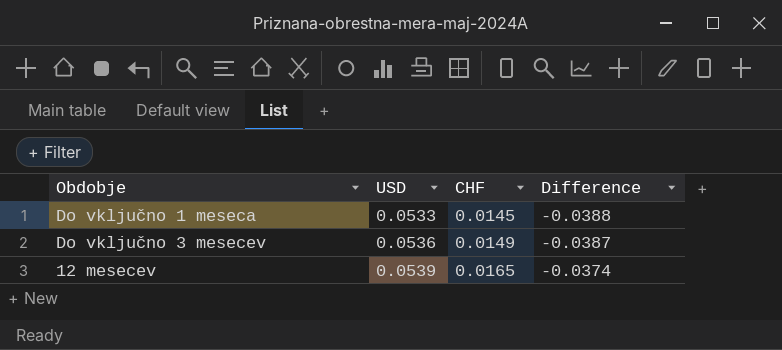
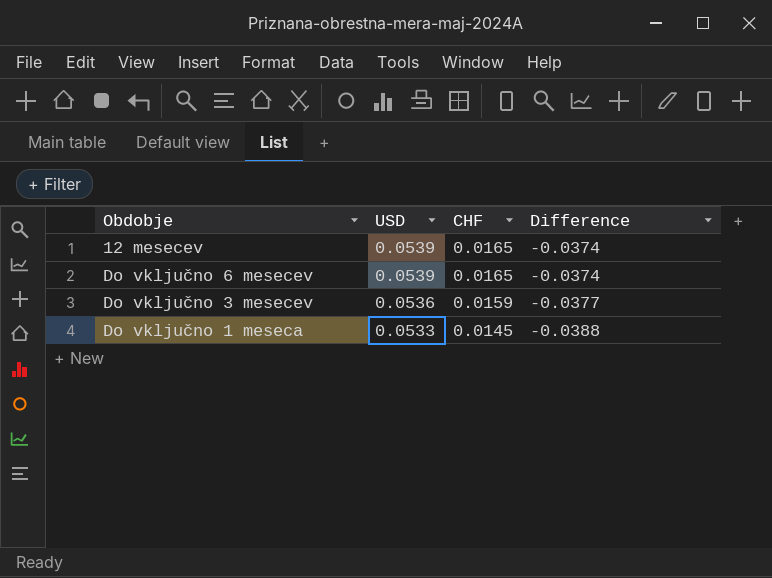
row order: USD ascending -> USD descending
row Do vključno 6 mesecev: none -> 0.0539 | 0.0165 | -0.0374
Do vključno 3 mesecev | CHF: 0.0149 -> 0.0159
Do vključno 3 mesecev | Difference: -0.0387 -> -0.0377

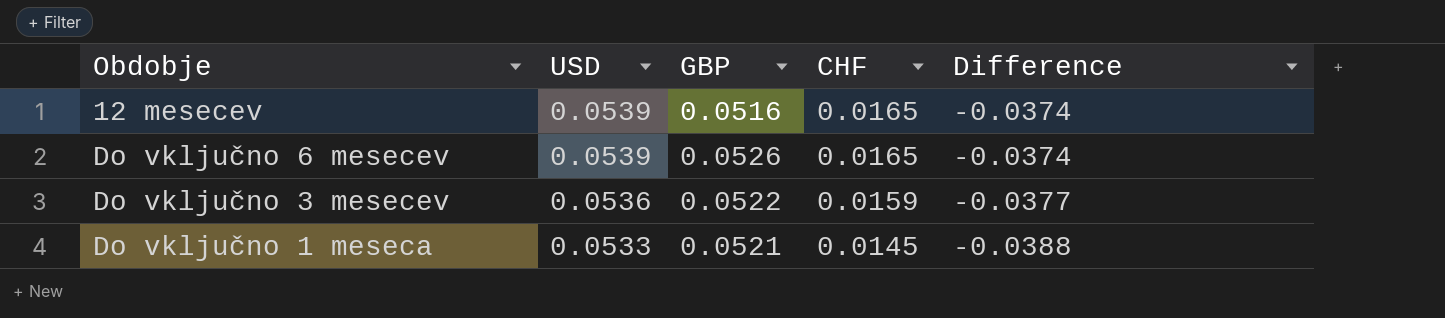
column GBP | position: none -> 3

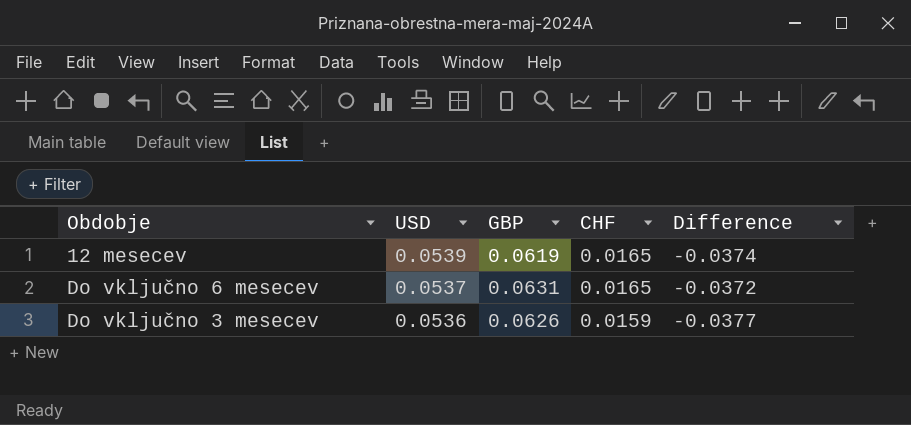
row Do vključno 1 meseca: 0.0533 | 0.0521 | 0.0145 | -0.0388 -> none
12 mesecev | GBP: 0.0516 -> 0.0619
Do vključno 6 mesecev | USD: 0.0539 -> 0.0537
Do vključno 6 mesecev | GBP: 0.0526 -> 0.0631
Do vključno 6 mesecev | Difference: -0.0374 -> -0.0372
Do vključno 3 mesecev | GBP: 0.0522 -> 0.0626

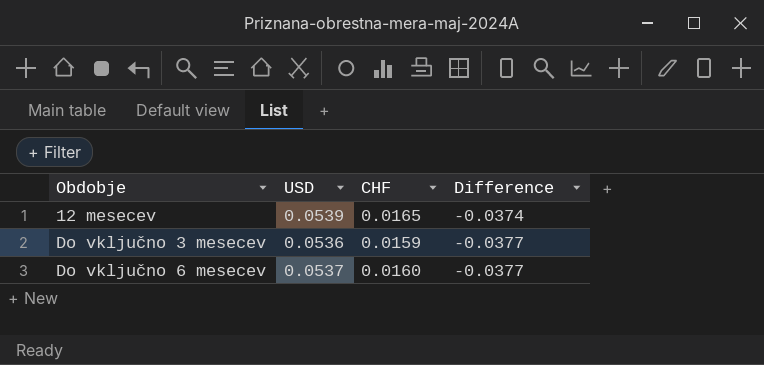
row order: USD descending -> Obdobje ascending
column GBP | position: 3 -> none
Do vključno 6 mesecev | CHF: 0.0165 -> 0.0160
Do vključno 6 mesecev | Difference: -0.0372 -> -0.0377

